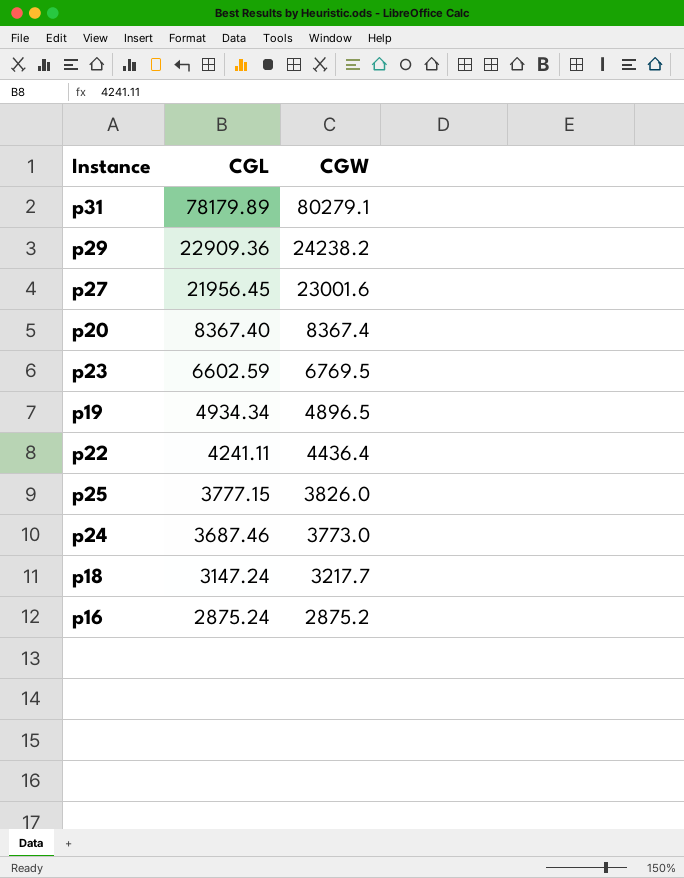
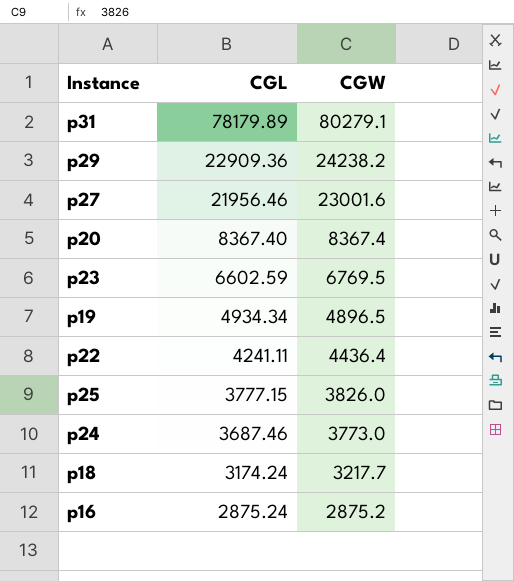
p27 | CGL: 21956.45 -> 21956.46
p18 | CGL: 3147.24 -> 3174.24

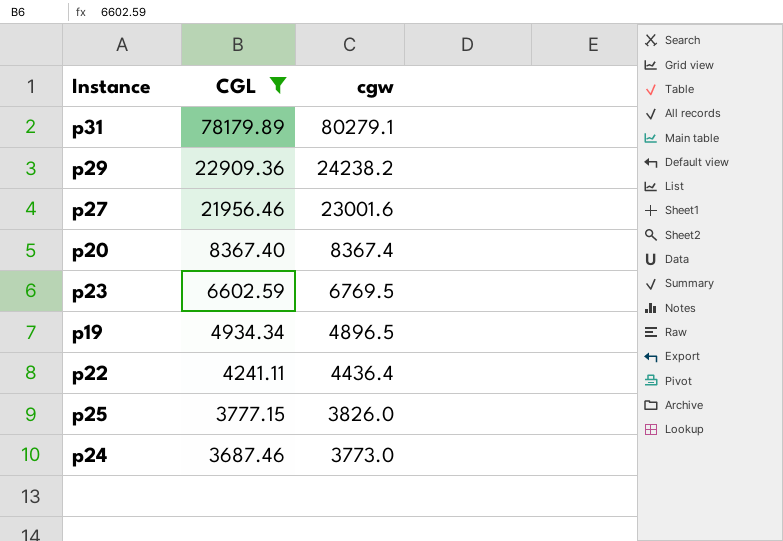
filter: none -> CGL >= 3687.46
column name: CGW -> cgw

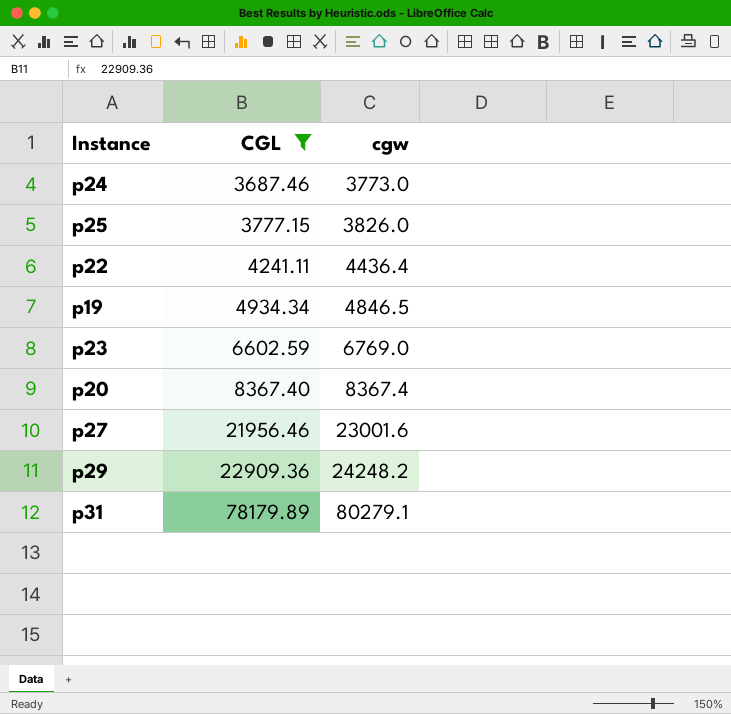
row order: CGL descending -> CGL ascending
p19 | cgw: 4896.5 -> 4846.5
p23 | cgw: 6769.5 -> 6769.0
p29 | cgw: 24238.2 -> 24248.2

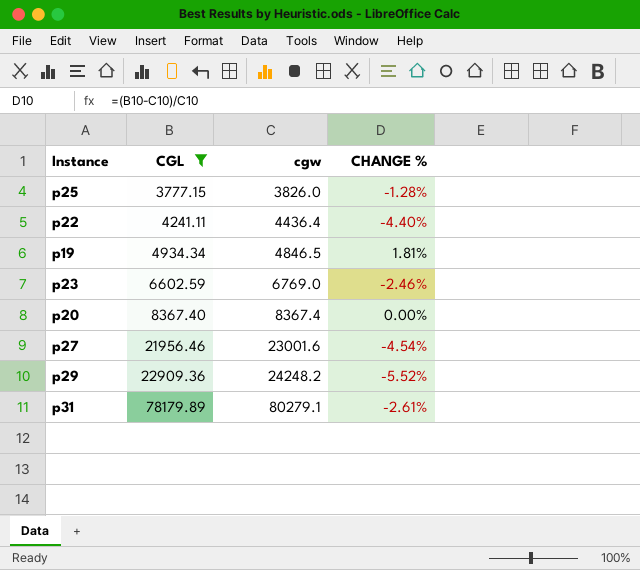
column CHANGE % | formula: none -> ([CGL] - [cgw]) / [cgw]
row p24: 3687.46 | 3773.0 -> none

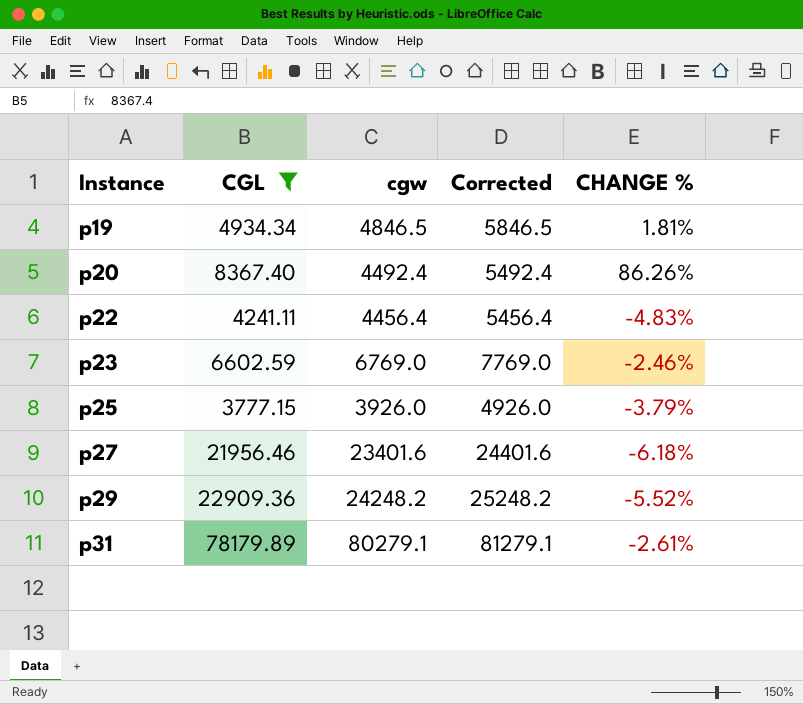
row order: CGL ascending -> Instance ascending
column Corrected | formula: none -> [cgw] + 1000
p20 | cgw: 8367.4 -> 4492.4
p20 | CHANGE %: 0.00% -> 86.26%
p22 | cgw: 4436.4 -> 4456.4
p22 | CHANGE %: -4.40% -> -4.83%
p25 | cgw: 3826.0 -> 3926.0
p25 | CHANGE %: -1.28% -> -3.79%
p27 | cgw: 23001.6 -> 23401.6
p27 | CHANGE %: -4.54% -> -6.18%

